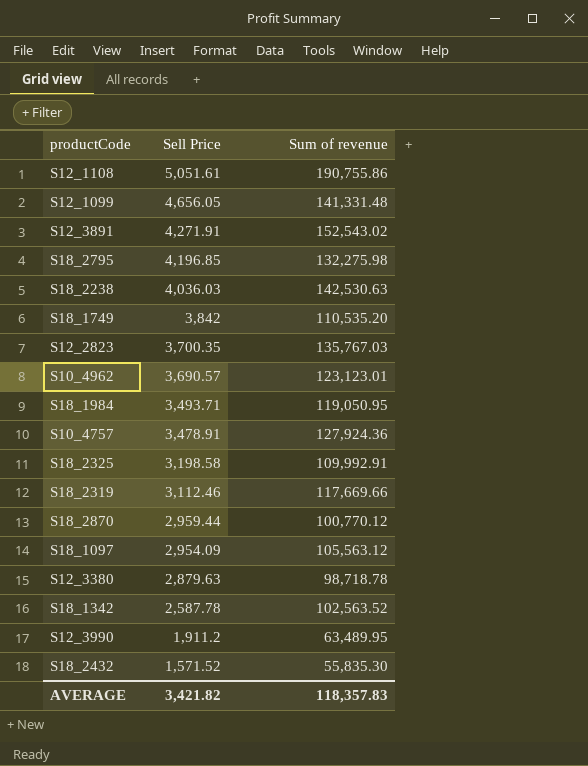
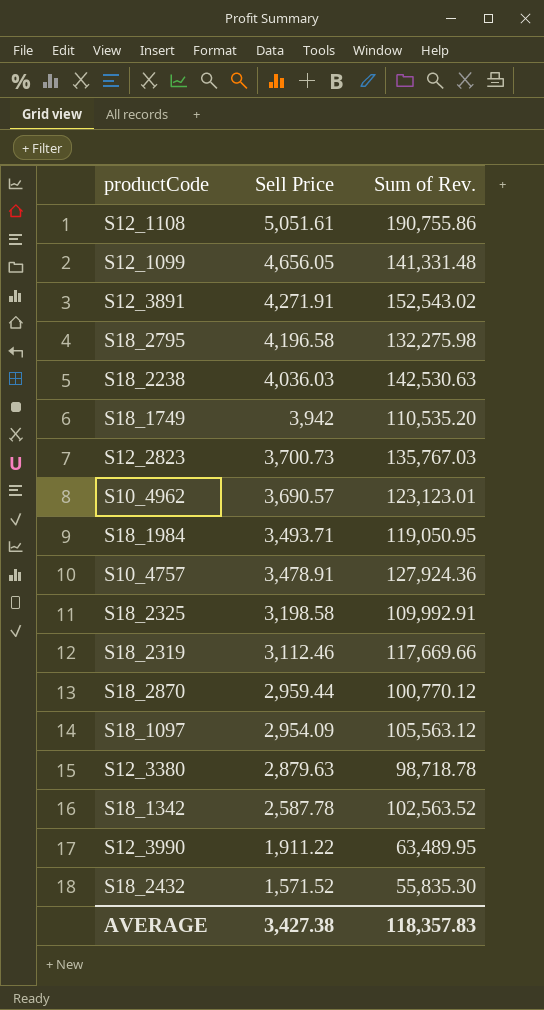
column name: Sum of revenue -> Sum of Rev.
S18_2795 | Sell Price: 4,196.85 -> 4,196.58
S18_1749 | Sell Price: 3,842 -> 3,942
S12_2823 | Sell Price: 3,700.35 -> 3,700.73
S12_3990 | Sell Price: 1,911.2 -> 1,911.22
AVERAGE | Sell Price: 3,421.82 -> 3,427.38

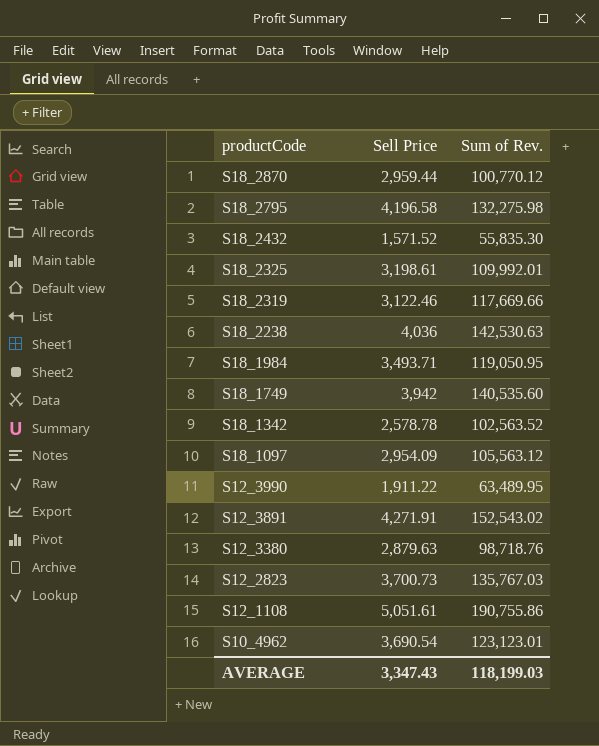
row order: Sell Price descending -> productCode descending
row S12_1099: 4,656.05 | 141,331.48 -> none
row S10_4757: 3,478.91 | 127,924.36 -> none
S18_2325 | Sell Price: 3,198.58 -> 3,198.61
S18_2325 | Sum of Rev.: 109,992.91 -> 109,992.01
S18_2319 | Sell Price: 3,112.46 -> 3,122.46
S18_2238 | Sell Price: 4,036.03 -> 4,036
S18_1749 | Sum of Rev.: 110,535.20 -> 140,535.60
S18_1342 | Sell Price: 2,587.78 -> 2,578.78
S12_3380 | Sum of Rev.: 98,718.78 -> 98,718.76
S10_4962 | Sell Price: 3,690.57 -> 3,690.54
AVERAGE | Sell Price: 3,427.38 -> 3,347.43
AVERAGE | Sum of Rev.: 118,357.83 -> 118,199.03

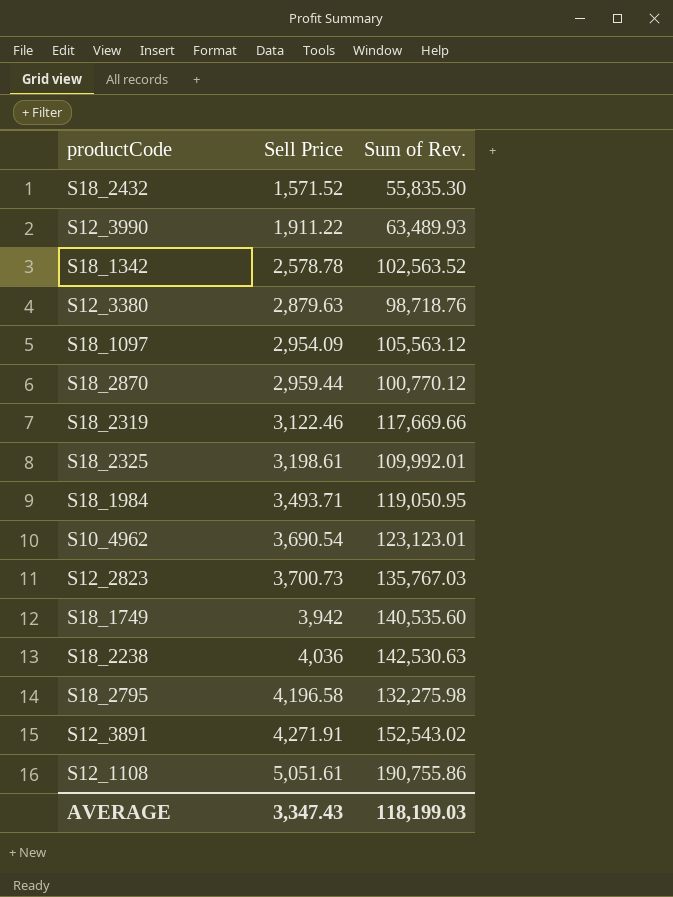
row order: productCode descending -> Sell Price ascending
S12_3990 | Sum of Rev.: 63,489.95 -> 63,489.93

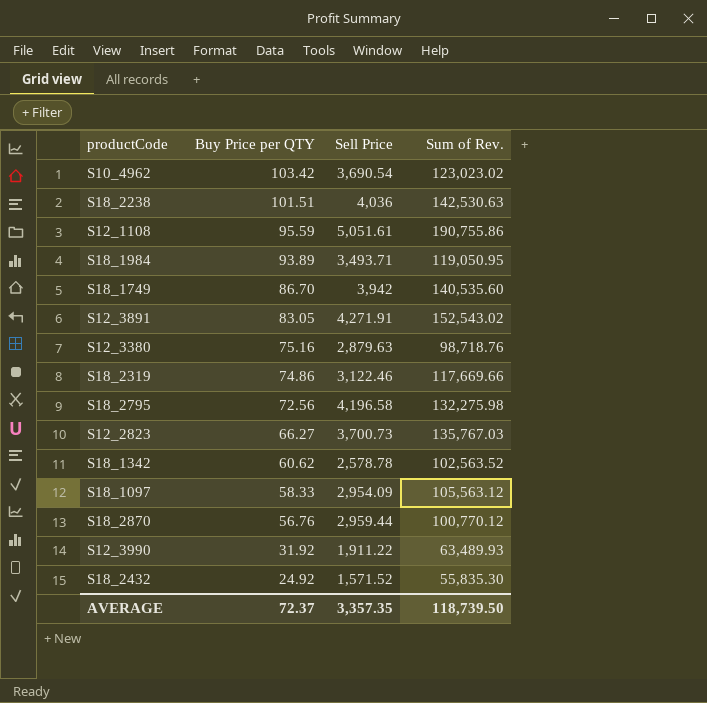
row order: Sell Price ascending -> Buy Price per QTY descending
column Buy Price per QTY | position: none -> 2
row S18_2325: 3,198.61 | 109,992.01 -> none
S10_4962 | Sum of Rev.: 123,123.01 -> 123,023.02
AVERAGE | Sell Price: 3,347.43 -> 3,357.35
AVERAGE | Sum of Rev.: 118,199.03 -> 118,739.50

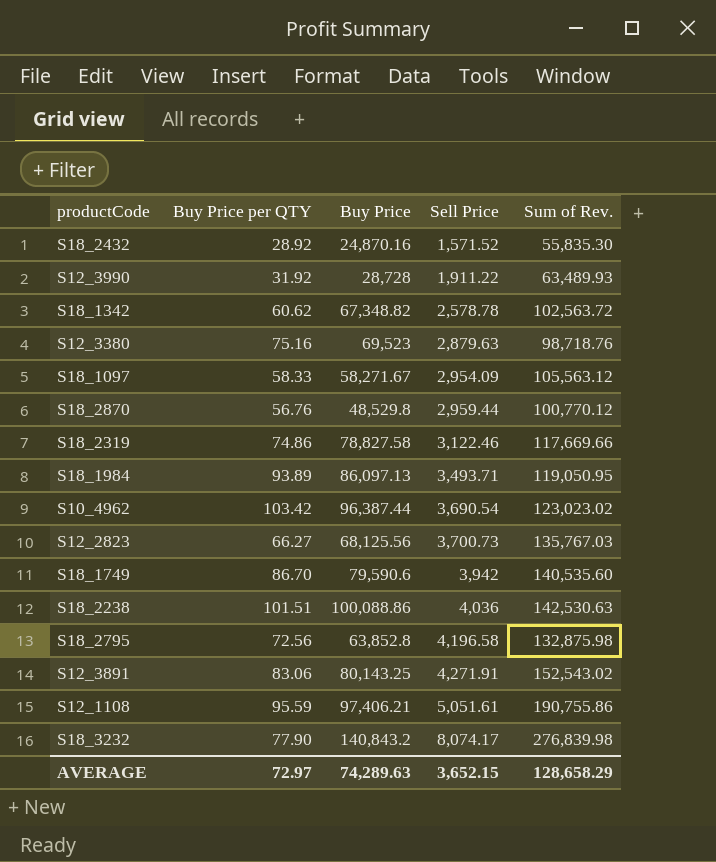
row order: Buy Price per QTY descending -> Sell Price ascending
column Buy Price | position: none -> 3
S18_2432 | Buy Price per QTY: 24.92 -> 28.92
S18_1342 | Sum of Rev.: 102,563.52 -> 102,563.72
S18_2795 | Sum of Rev.: 132,275.98 -> 132,875.98
S12_3891 | Buy Price per QTY: 83.05 -> 83.06
row S18_3232: none -> 77.90 | 140,843.2 | 8,074.17 | 276,839.98
AVERAGE | Buy Price per QTY: 72.37 -> 72.97
AVERAGE | Sell Price: 3,357.35 -> 3,652.15
AVERAGE | Sum of Rev.: 118,739.50 -> 128,658.29

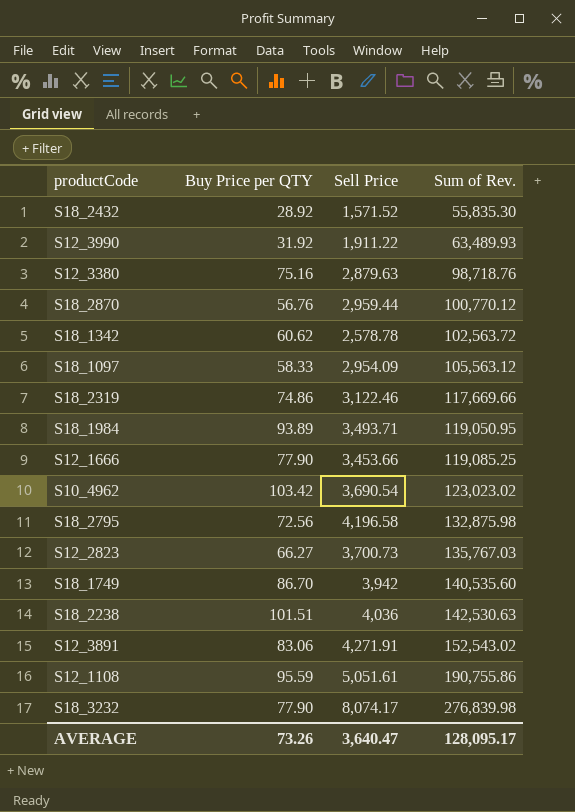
row order: Sell Price ascending -> Sum of Rev. ascending
column Buy Price | position: 3 -> none
row S12_1666: none -> 77.90 | 3,453.66 | 119,085.25
AVERAGE | Buy Price per QTY: 72.97 -> 73.26
AVERAGE | Sell Price: 3,652.15 -> 3,640.47
AVERAGE | Sum of Rev.: 128,658.29 -> 128,095.17

